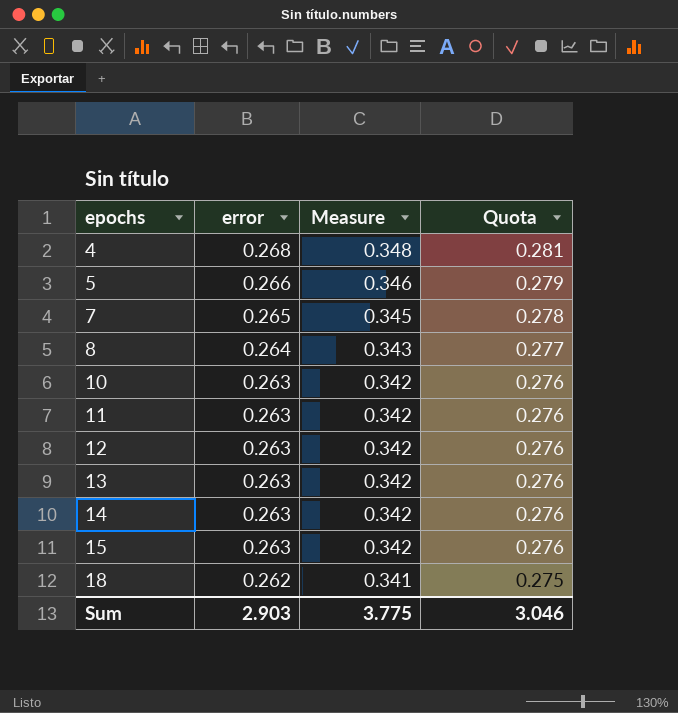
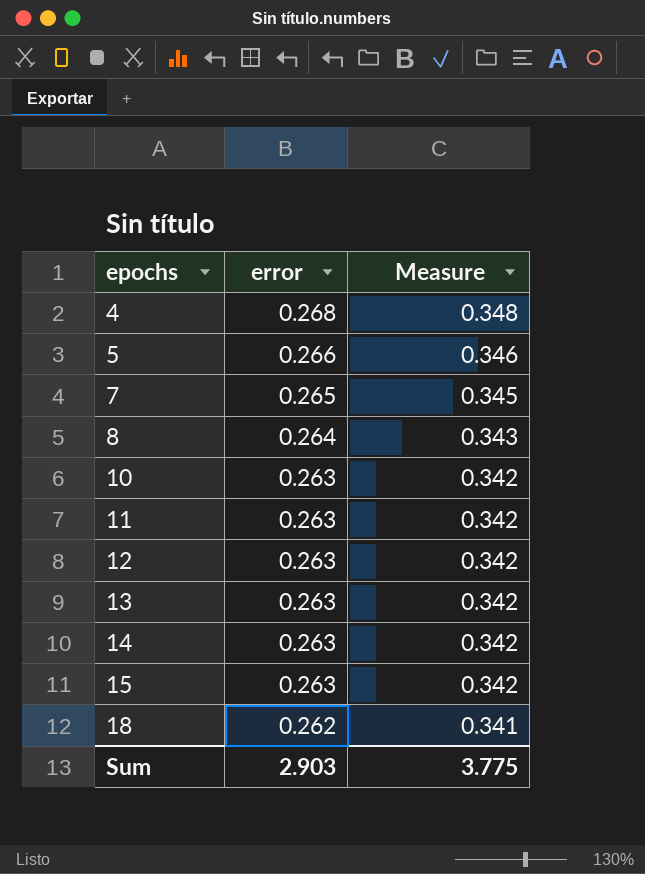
column Quota | formula: [error] * 1.05 -> none

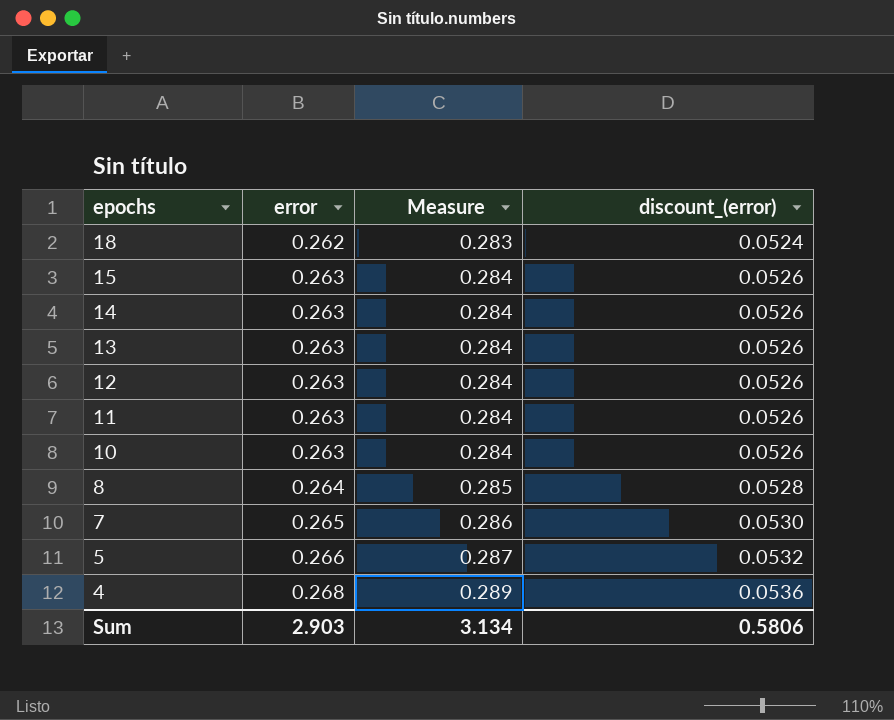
row order: epochs ascending -> epochs descending
column Measure | formula: [error] * 1.3 -> [error] * 1.08
column discount_(error) | formula: none -> [error] * 0.2
Sum | Measure: 3.775 -> 3.134

